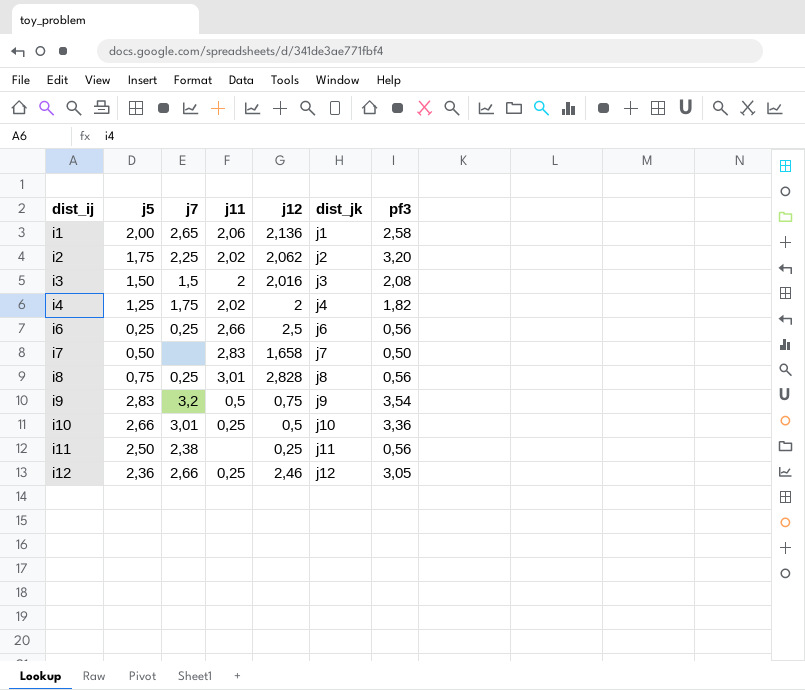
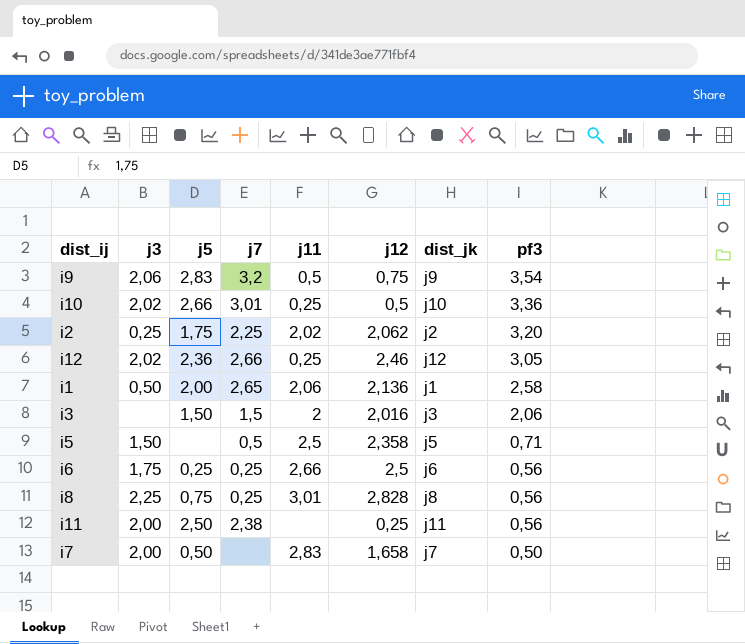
row order: dist_ij ascending -> pf3 descending
column j3 | position: none -> 2
row i4: 1,25 | 1,75 | 2,02 | 2 | j4 | 1,82 -> none
i3 | pf3: 2,08 -> 2,06
row i5: none -> 1,50 | none | 0,5 | 2,5 | 2,358 | j5 | 0,71

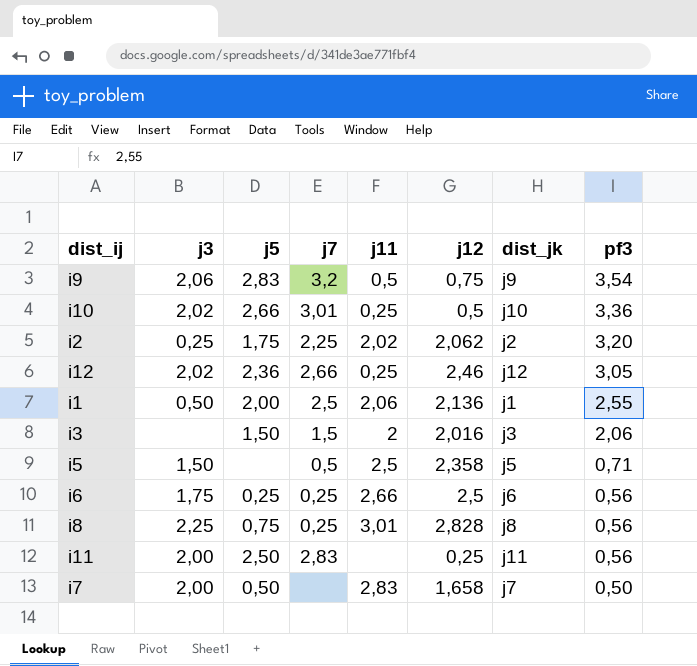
i1 | j7: 2,65 -> 2,5
i1 | pf3: 2,58 -> 2,55
i11 | j7: 2,38 -> 2,83

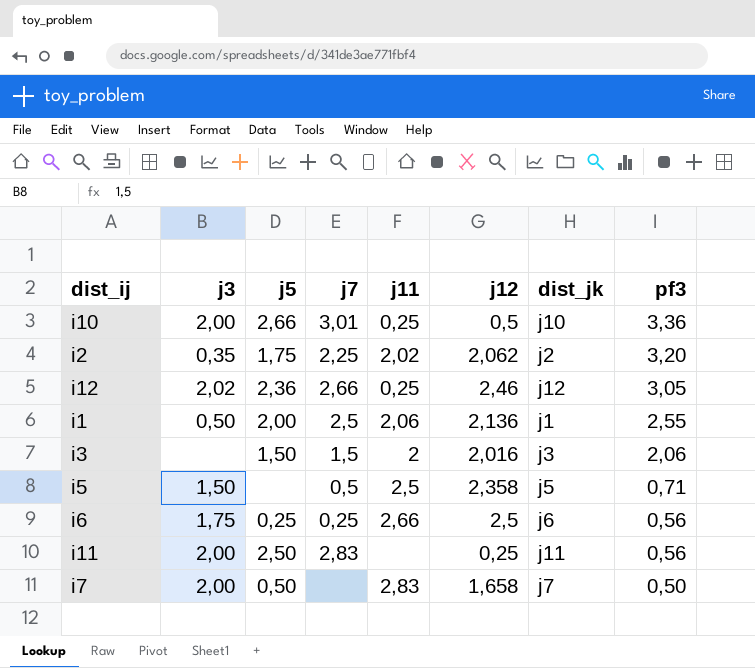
row i9: 2,06 | 2,83 | 3,2 | 0,5 | 0,75 | j9 | 3,54 -> none
row i8: 2,25 | 0,75 | 0,25 | 3,01 | 2,828 | j8 | 0,56 -> none
i10 | j3: 2,02 -> 2,00
i2 | j3: 0,25 -> 0,35

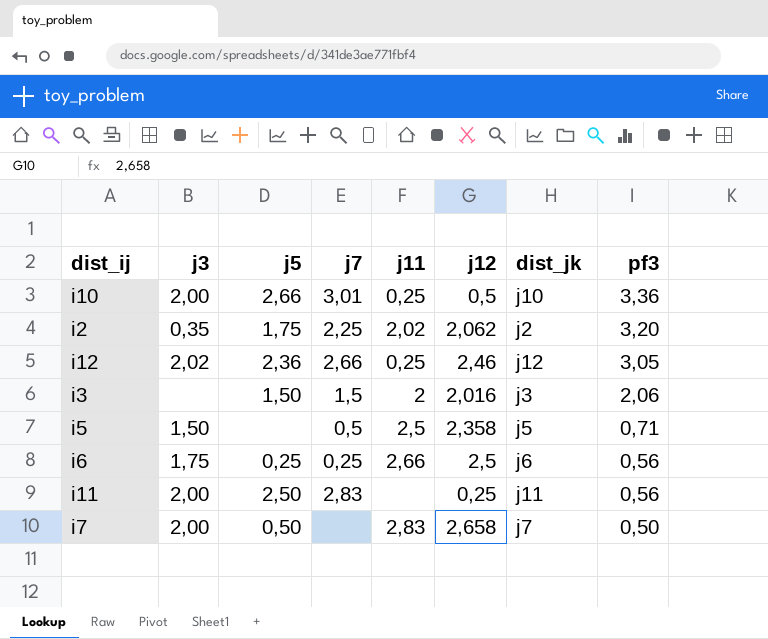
row i1: 0,50 | 2,00 | 2,5 | 2,06 | 2,136 | j1 | 2,55 -> none
i7 | j12: 1,658 -> 2,658

